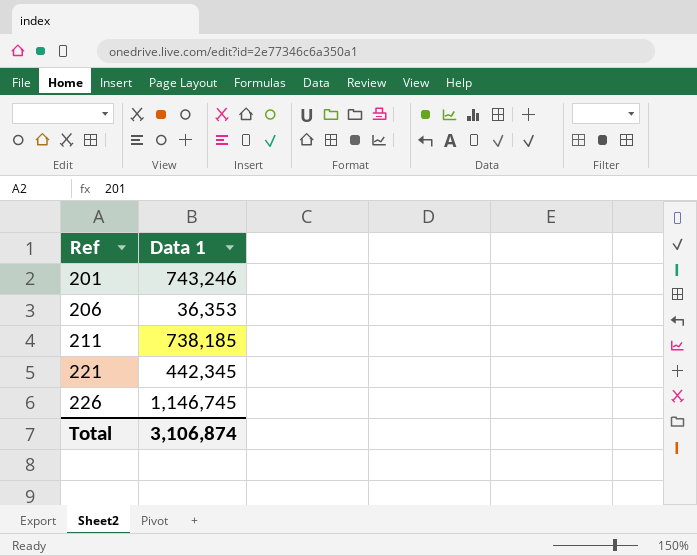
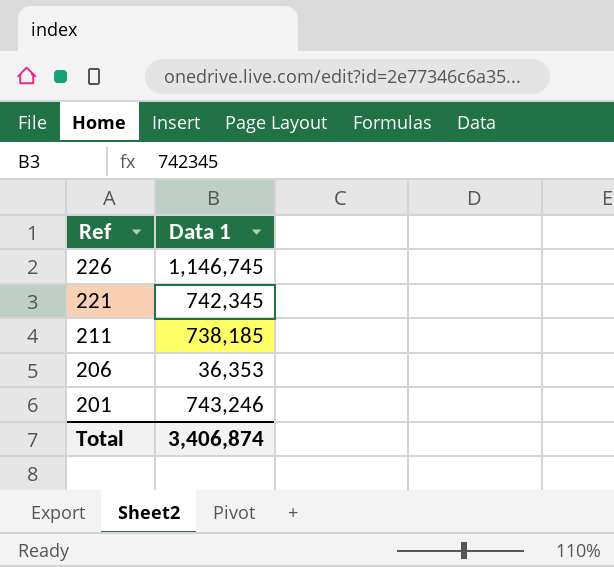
row order: Ref ascending -> Ref descending
221 | Data 1: 442,345 -> 742,345
Total | Data 1: 3,106,874 -> 3,406,874

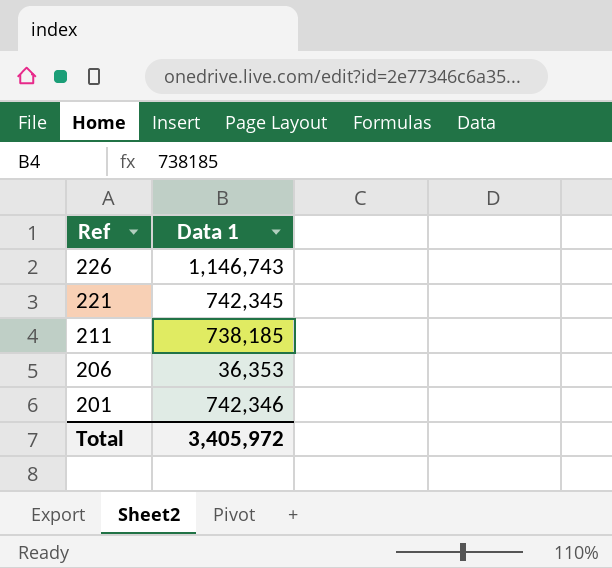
226 | Data 1: 1,146,745 -> 1,146,743
201 | Data 1: 743,246 -> 742,346
Total | Data 1: 3,406,874 -> 3,405,972

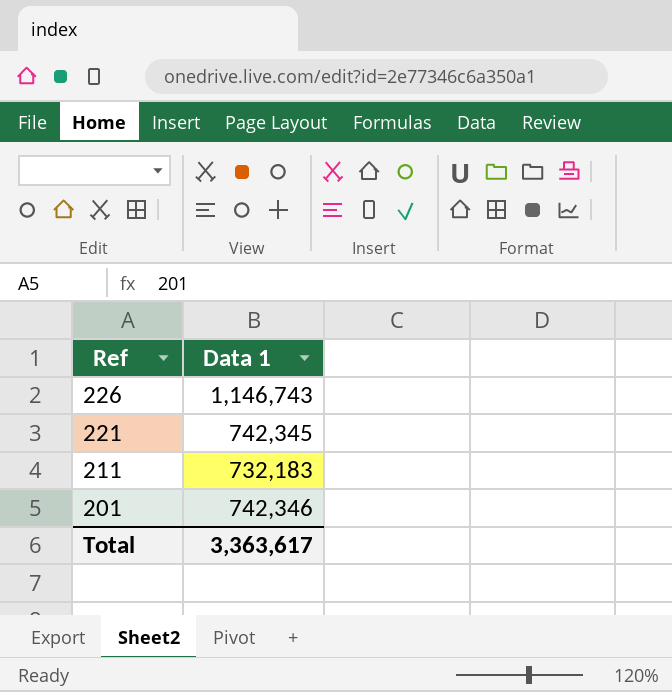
row 206: 36,353 -> none
211 | Data 1: 738,185 -> 732,183
Total | Data 1: 3,405,972 -> 3,363,617

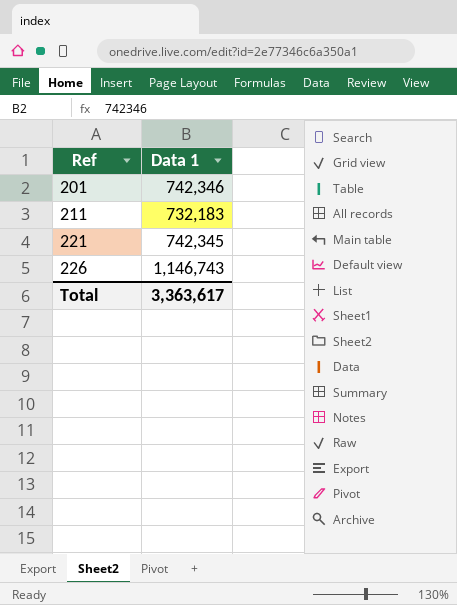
row order: Ref descending -> Ref ascending

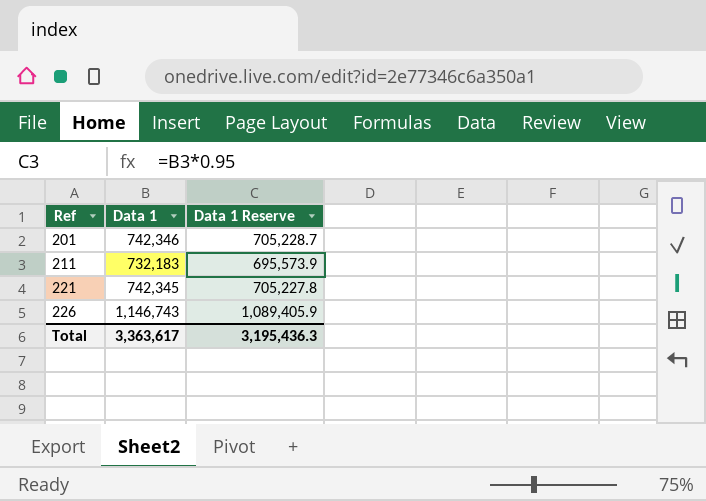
column Data 1 Reserve | formula: none -> [Data 1] * 0.95

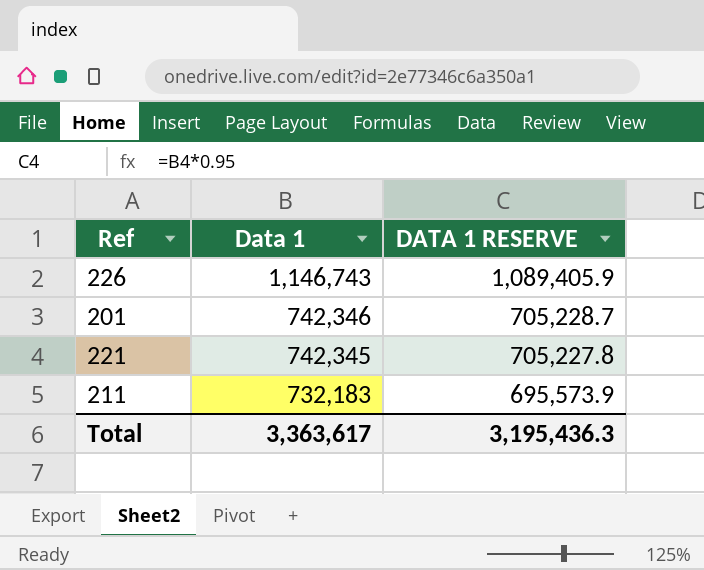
row order: Ref ascending -> Data 1 descending
column name: Data 1 Reserve -> DATA 1 RESERVE

